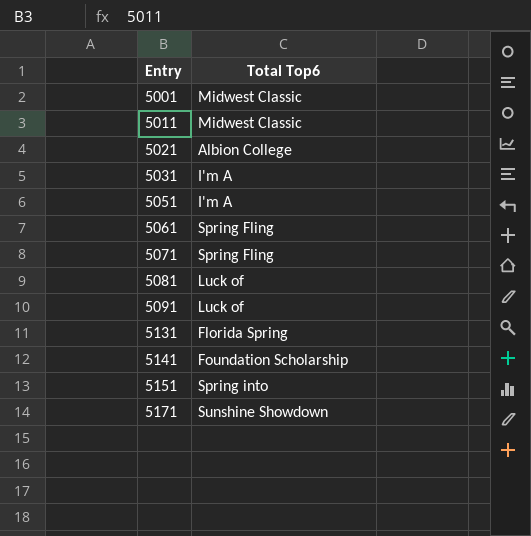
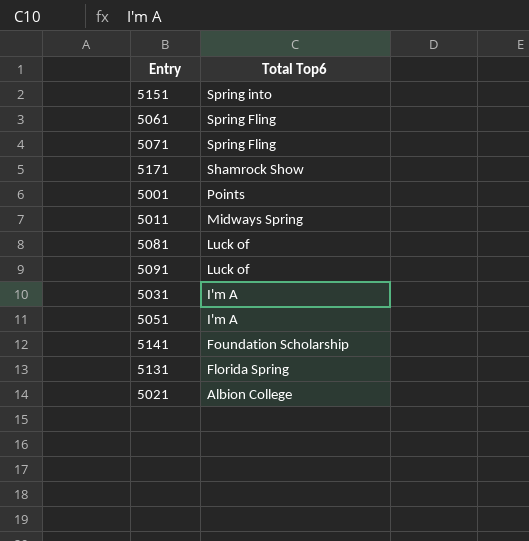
row order: Entry ascending -> Total Top6 descending
5171 | Total Top6: Sunshine Showdown -> Shamrock Show
5001 | Total Top6: Midwest Classic -> Points
5011 | Total Top6: Midwest Classic -> Midways Spring

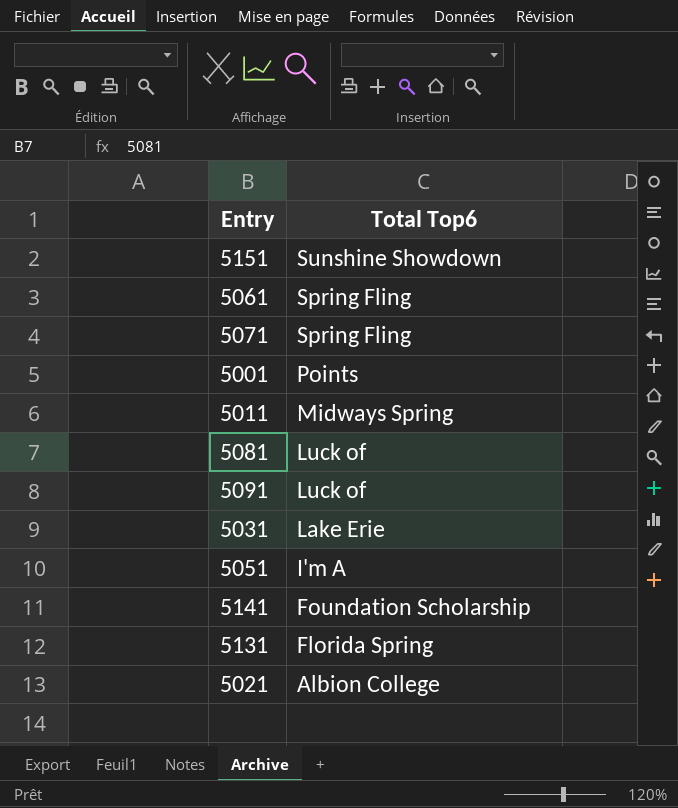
row 5171: Shamrock Show -> none
5151 | Total Top6: Spring into -> Sunshine Showdown
5031 | Total Top6: I'm A -> Lake Erie

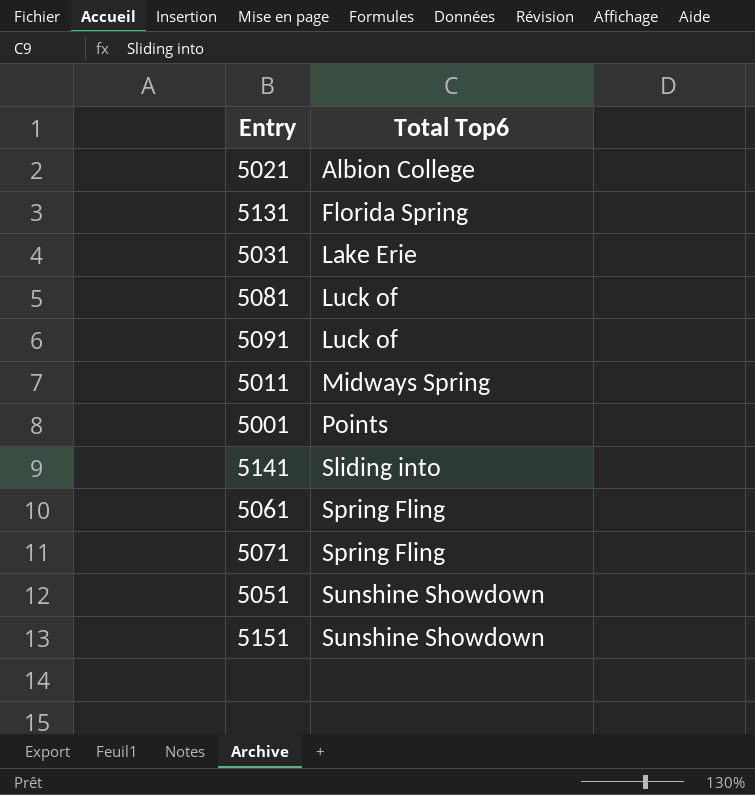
row order: Total Top6 descending -> Total Top6 ascending
5141 | Total Top6: Foundation Scholarship -> Sliding into
5051 | Total Top6: I'm A -> Sunshine Showdown

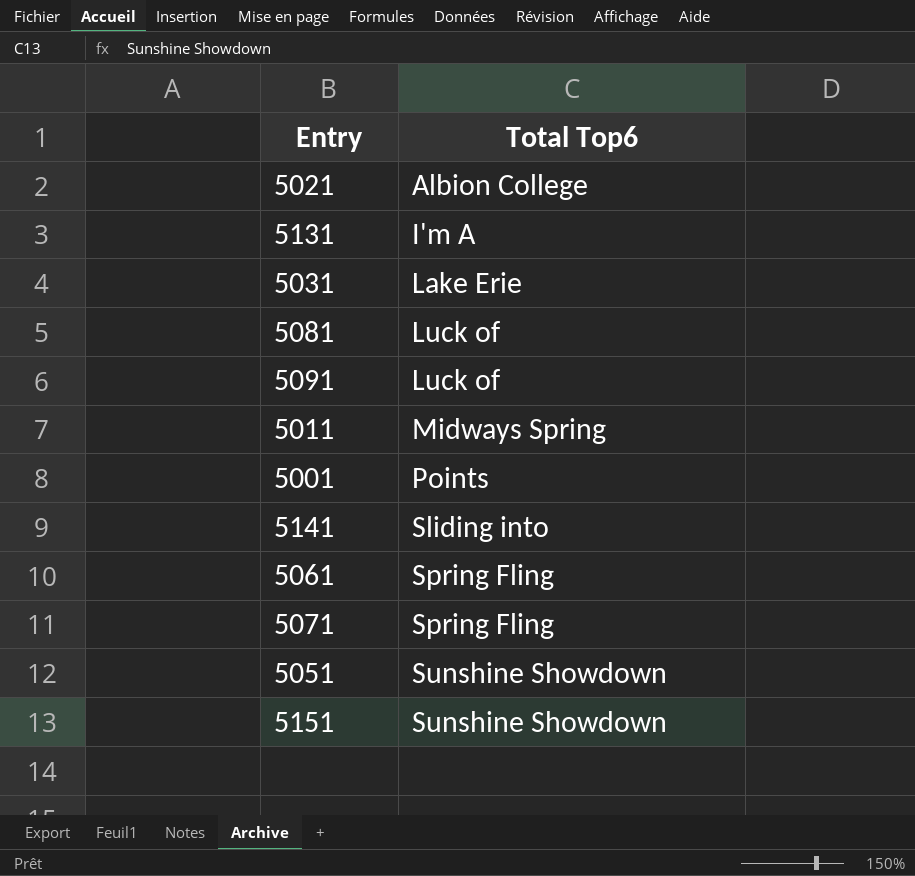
5131 | Total Top6: Florida Spring -> I'm A

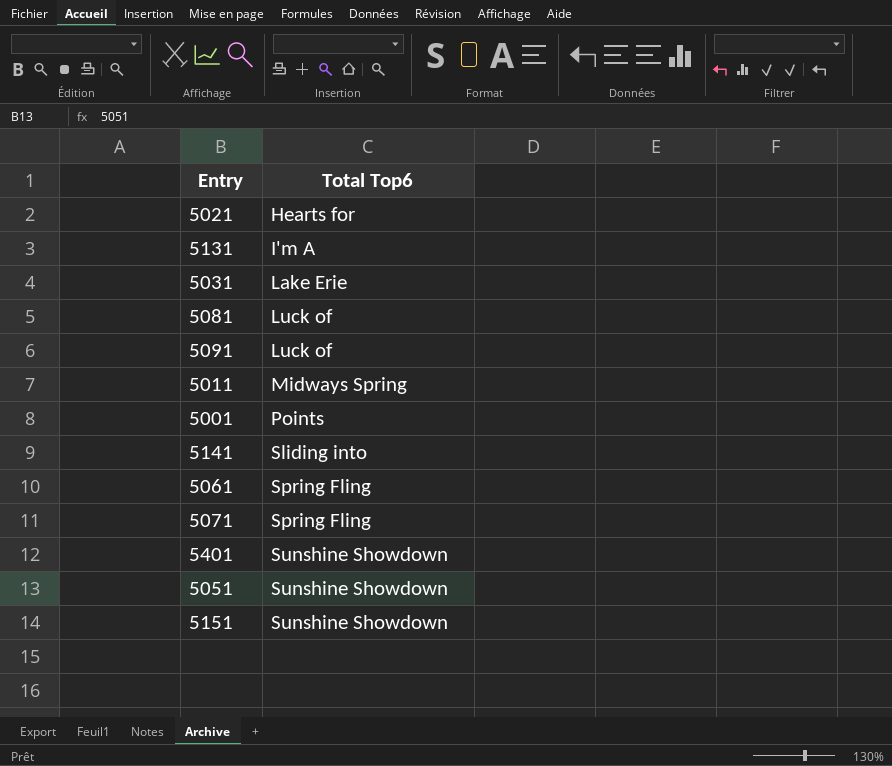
5021 | Total Top6: Albion College -> Hearts for
row 5401: none -> Sunshine Showdown

